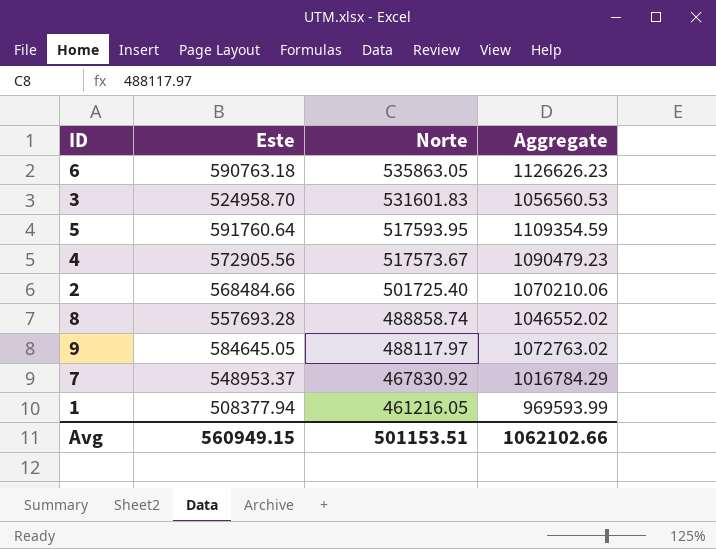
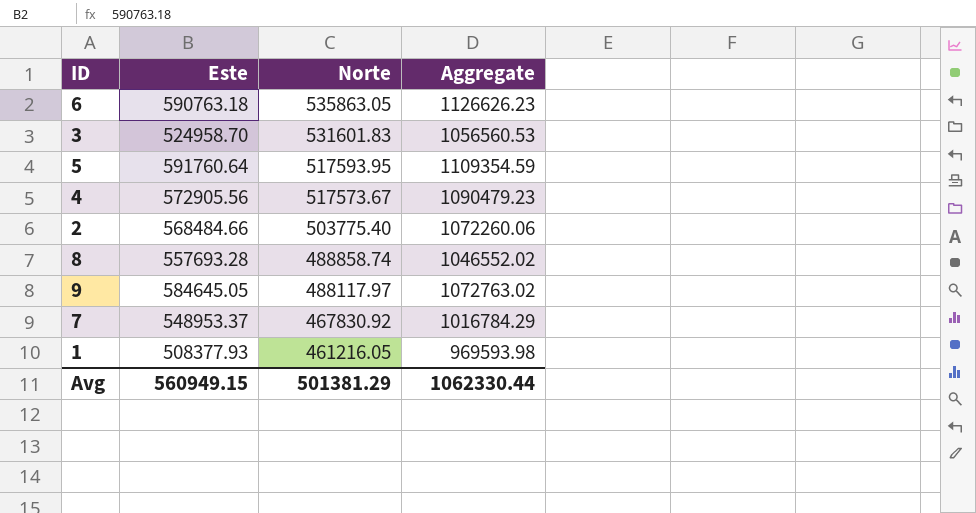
2 | Norte: 501725.40 -> 503775.40
2 | Aggregate: 1070210.06 -> 1072260.06
1 | Este: 508377.94 -> 508377.93
1 | Aggregate: 969593.99 -> 969593.98
Avg | Norte: 501153.51 -> 501381.29
Avg | Aggregate: 1062102.66 -> 1062330.44

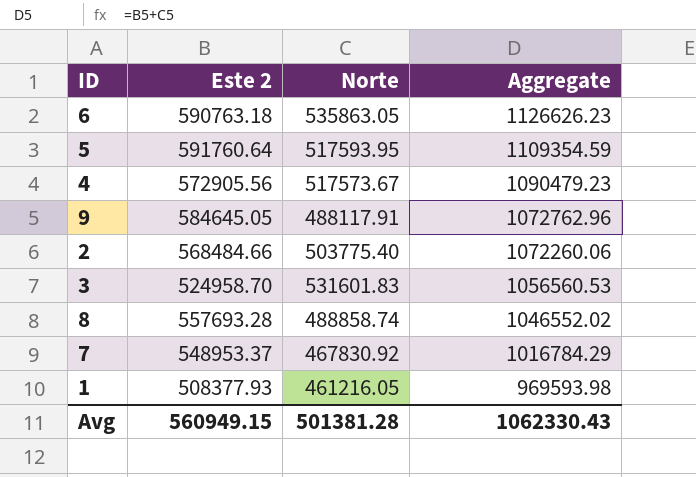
row order: Norte descending -> Aggregate descending
column name: Este -> Este 2
9 | Norte: 488117.97 -> 488117.91
9 | Aggregate: 1072763.02 -> 1072762.96
Avg | Norte: 501381.29 -> 501381.28
Avg | Aggregate: 1062330.44 -> 1062330.43

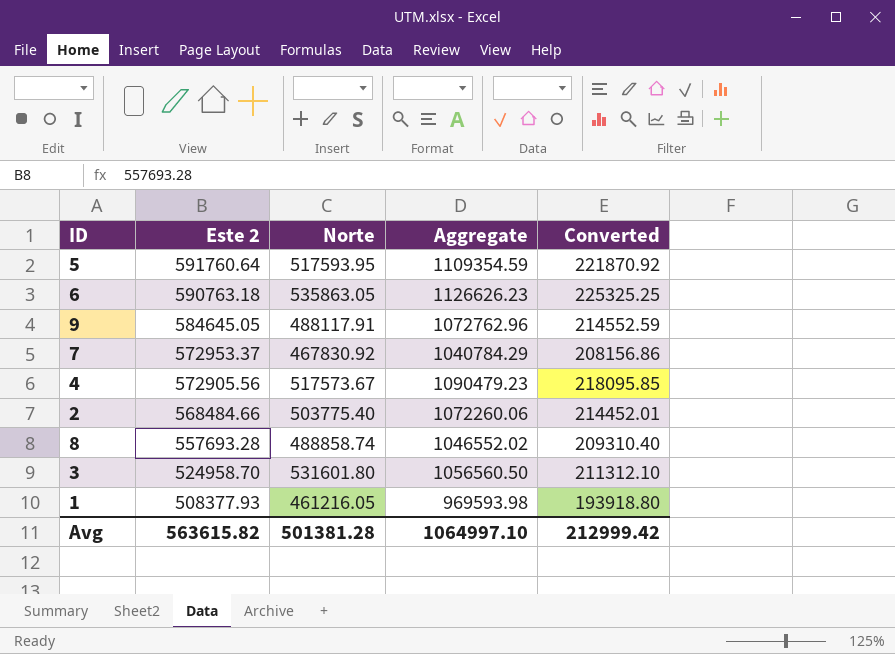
row order: Aggregate descending -> Este 2 descending
column Converted | formula: none -> [Aggregate] * 0.2
7 | Este 2: 548953.37 -> 572953.37
7 | Aggregate: 1016784.29 -> 1040784.29
3 | Norte: 531601.83 -> 531601.80
3 | Aggregate: 1056560.53 -> 1056560.50
Avg | Este 2: 560949.15 -> 563615.82
Avg | Aggregate: 1062330.43 -> 1064997.10

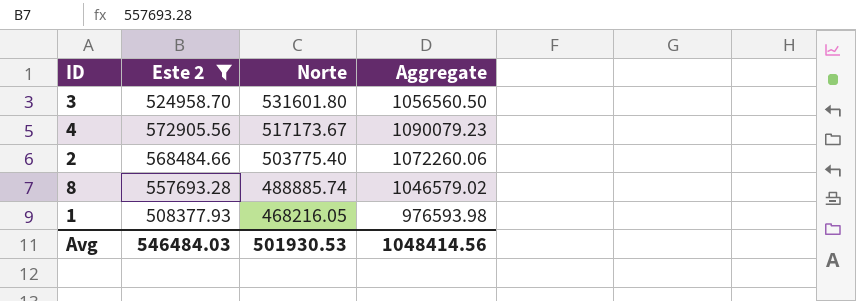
filter: none -> Este 2 <= 572905.56
row order: Este 2 descending -> Norte descending
column Converted | formula: [Aggregate] * 0.2 -> none
4 | Norte: 517573.67 -> 517173.67
4 | Aggregate: 1090479.23 -> 1090079.23
8 | Norte: 488858.74 -> 488885.74
8 | Aggregate: 1046552.02 -> 1046579.02
1 | Norte: 461216.05 -> 468216.05
1 | Aggregate: 969593.98 -> 976593.98
Avg | Este 2: 563615.82 -> 546484.03
Avg | Norte: 501381.28 -> 501930.53
Avg | Aggregate: 1064997.10 -> 1048414.56

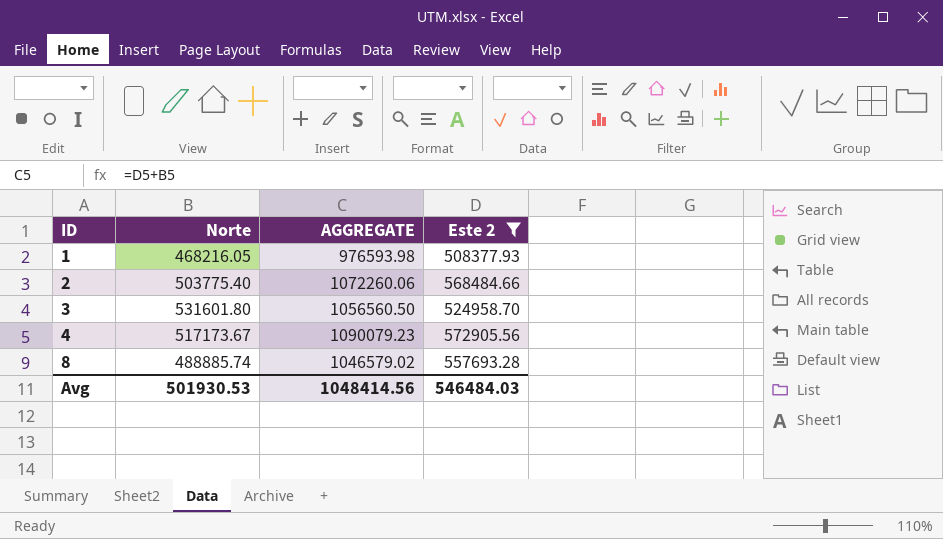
row order: Norte descending -> ID ascending
column name: Aggregate -> AGGREGATE
column Este 2 | position: 2 -> 4

